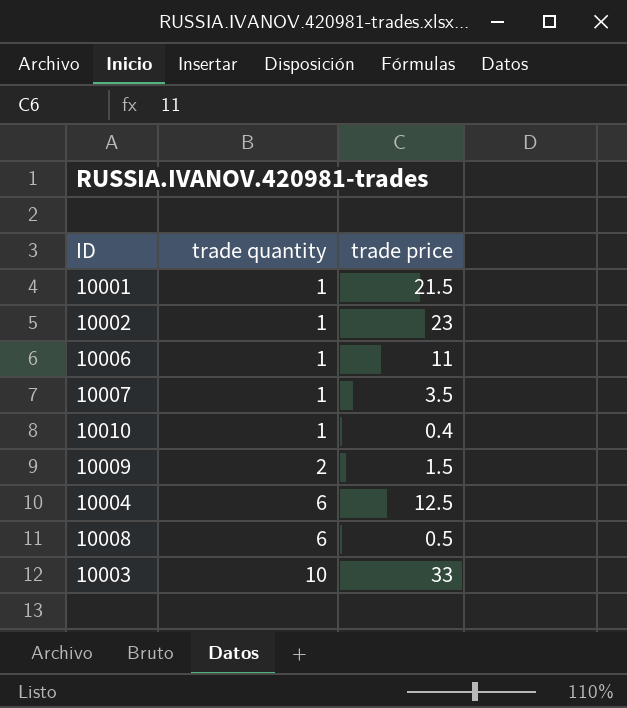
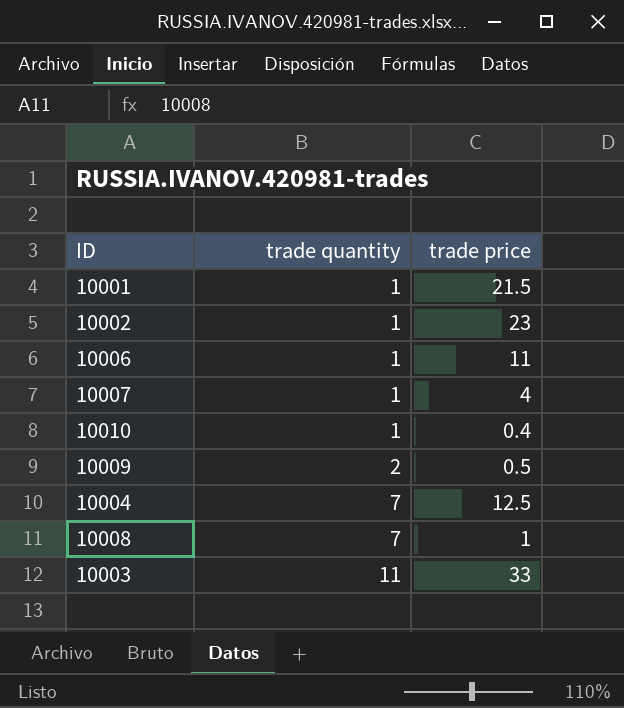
10007 | trade price: 3.5 -> 4
10009 | trade price: 1.5 -> 0.5
10004 | trade quantity: 6 -> 7
10008 | trade quantity: 6 -> 7
10008 | trade price: 0.5 -> 1
10003 | trade quantity: 10 -> 11

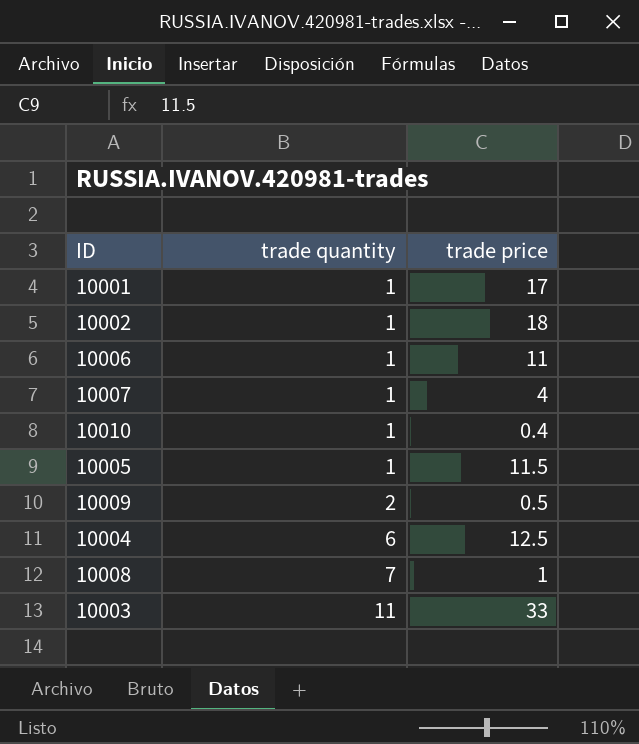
10001 | trade price: 21.5 -> 17
10002 | trade price: 23 -> 18
row 10005: none -> 1 | 11.5
10004 | trade quantity: 7 -> 6

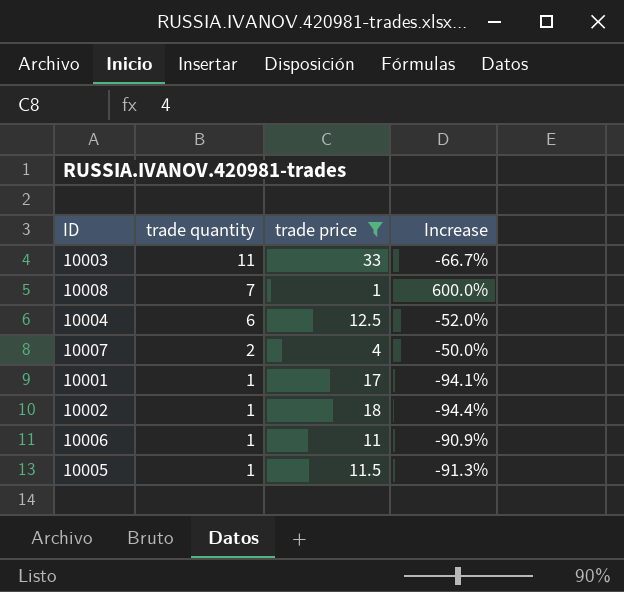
filter: none -> trade price >= 1
row order: trade quantity ascending -> trade quantity descending
column Increase | formula: none -> ([trade quantity] - [trade price]) / [trade price]
10007 | trade quantity: 1 -> 2

